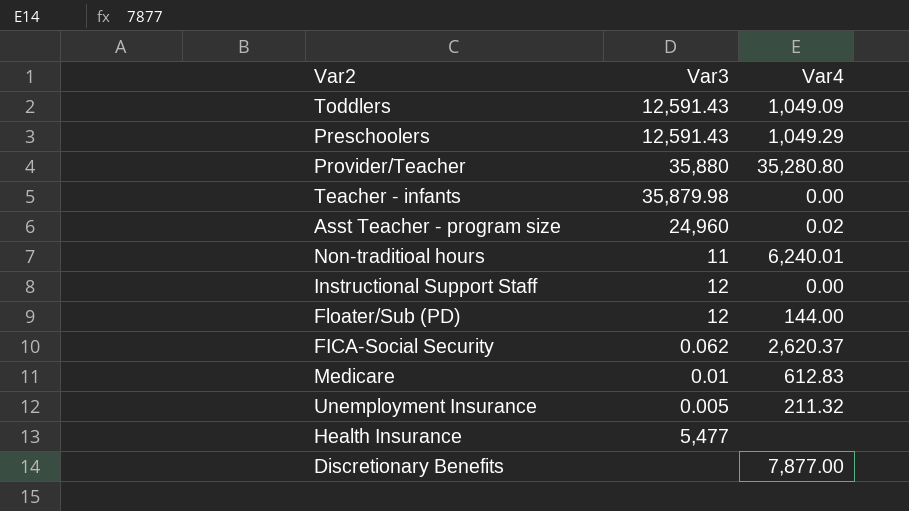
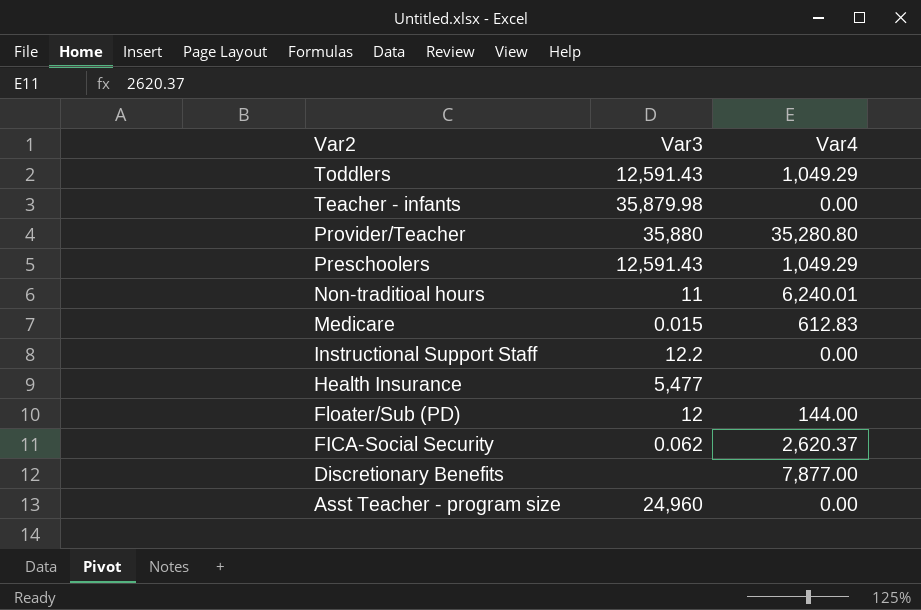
row order: none -> Var2 descending
row Unemployment Insurance: 0.005 | 211.32 -> none
Toddlers | Var4: 1,049.09 -> 1,049.29
Medicare | Var3: 0.01 -> 0.015
Instructional Support Staff | Var3: 12 -> 12.2
Asst Teacher - program size | Var4: 0.02 -> 0.00

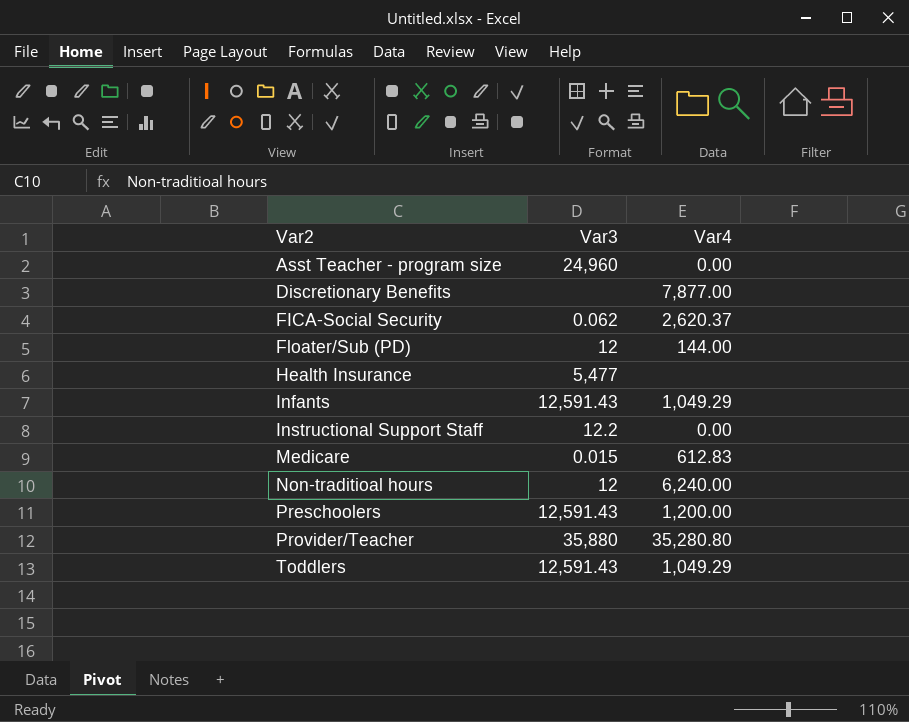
row order: Var2 descending -> Var2 ascending
row Teacher - infants: 35,879.98 | 0.00 -> none
row Infants: none -> 12,591.43 | 1,049.29
Non-traditioal hours | Var3: 11 -> 12
Non-traditioal hours | Var4: 6,240.01 -> 6,240.00
Preschoolers | Var4: 1,049.29 -> 1,200.00

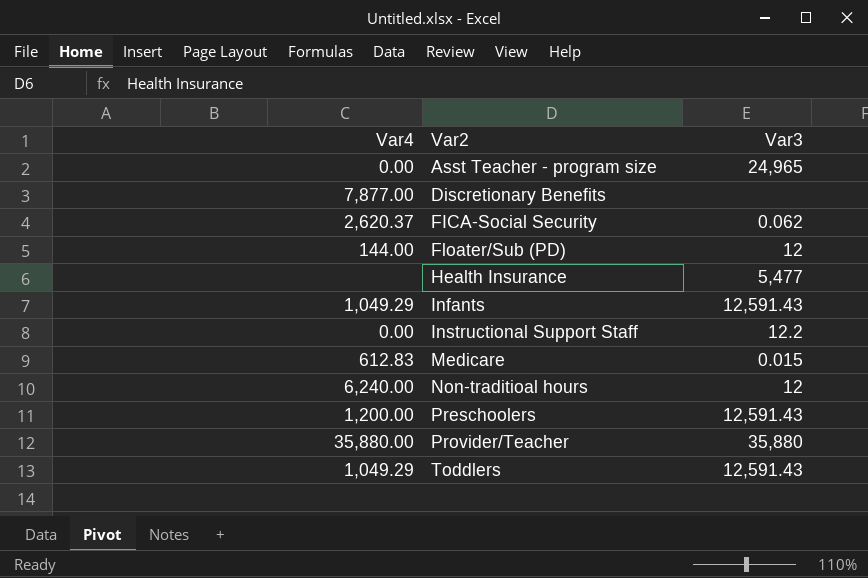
column Var4 | position: 3 -> 1
Asst Teacher - program size | Var3: 24,960 -> 24,965
Provider/Teacher | Var4: 35,280.80 -> 35,880.00

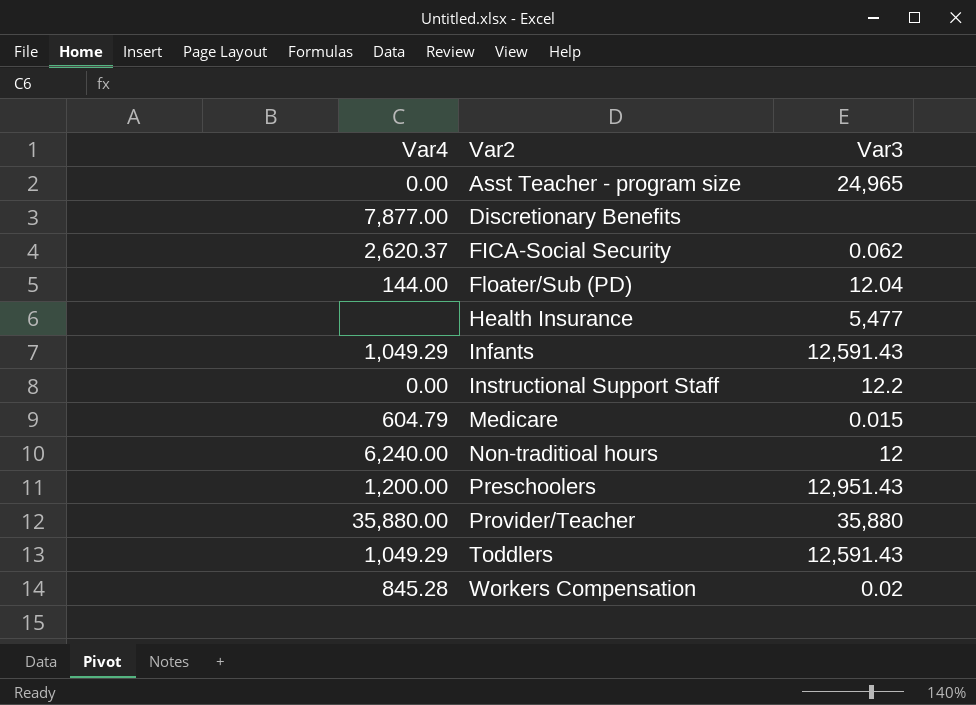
Floater/Sub (PD) | Var3: 12 -> 12.04
Medicare | Var4: 612.83 -> 604.79
Preschoolers | Var3: 12,591.43 -> 12,951.43
row Workers Compensation: none -> 845.28 | 0.02

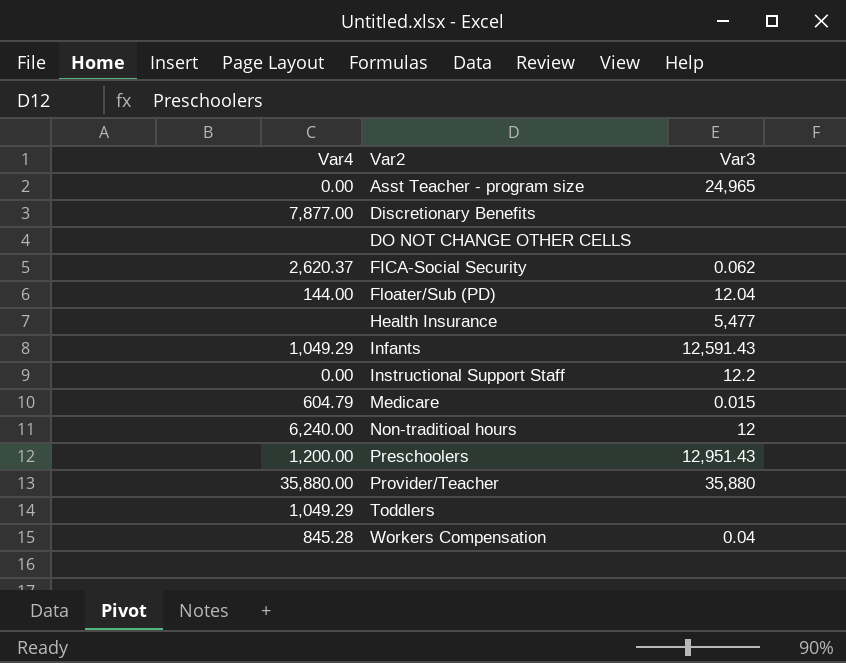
row DO NOT CHANGE OTHER CELLS: none -> none | none
Toddlers | Var3: 12,591.43 -> none
Workers Compensation | Var3: 0.02 -> 0.04

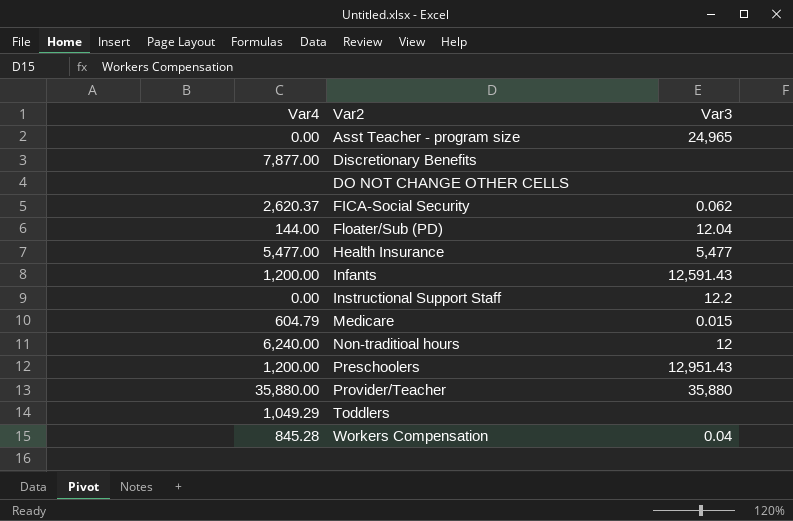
Health Insurance | Var4: none -> 5,477.00
Infants | Var4: 1,049.29 -> 1,200.00

